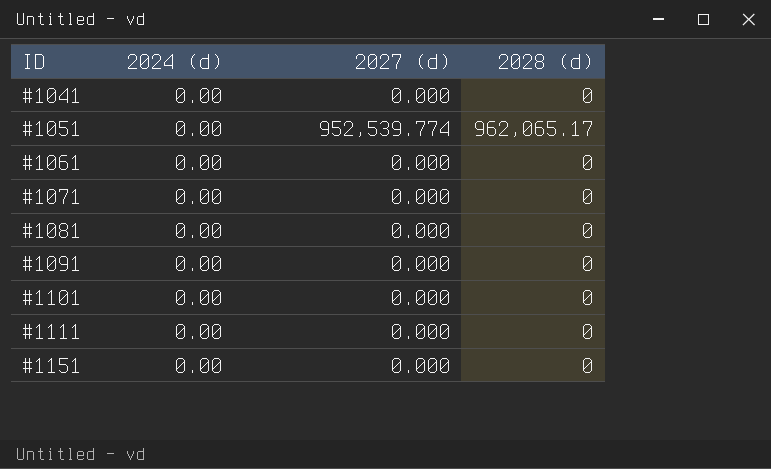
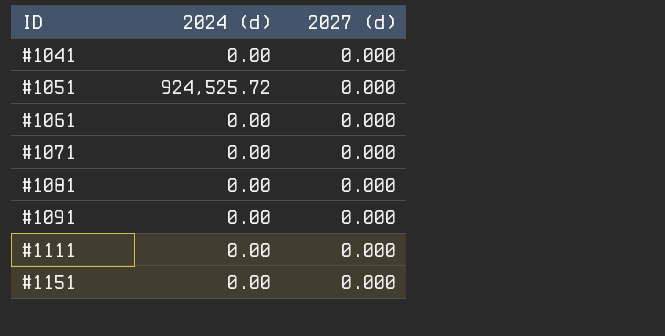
column 2028 (d) | position: 4 -> none
row #1101: 0.00 | 0.000 | 0 -> none
#1051 | 2024 (d): 0.00 -> 924,525.72
#1051 | 2027 (d): 952,539.774 -> 0.000

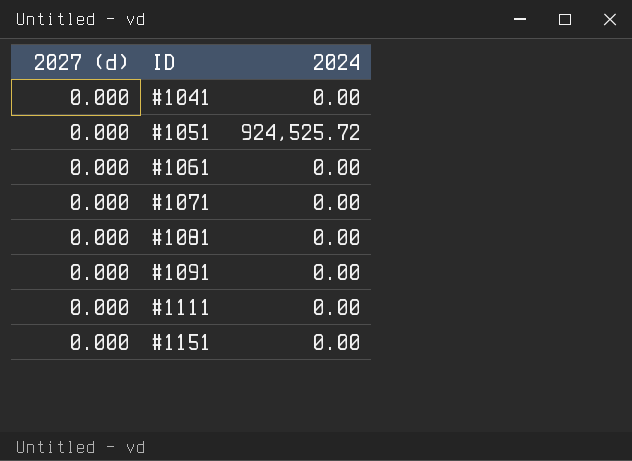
column 2027 (d) | position: 3 -> 1
column name: 2024 (d) -> 2024

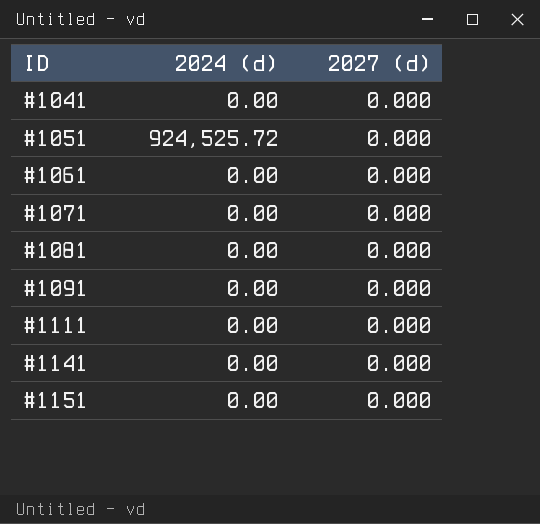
column name: 2024 -> 2024 (d)
column 2027 (d) | position: 1 -> 3
row #1141: none -> 0.00 | 0.000

